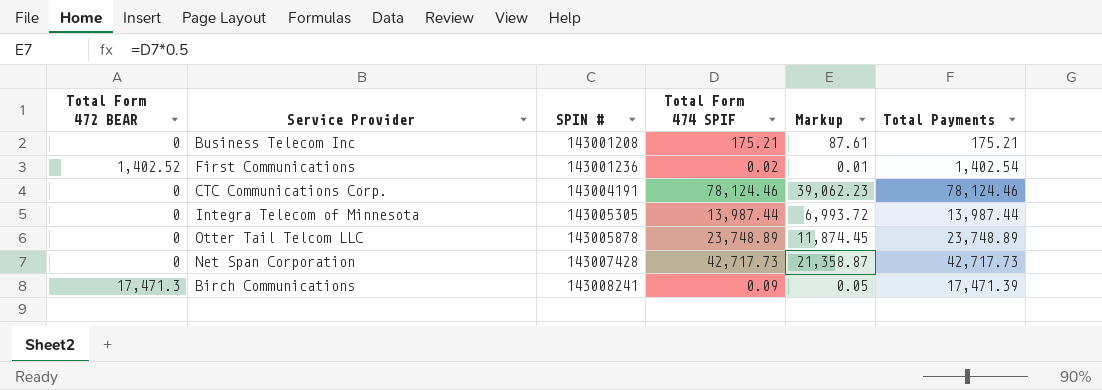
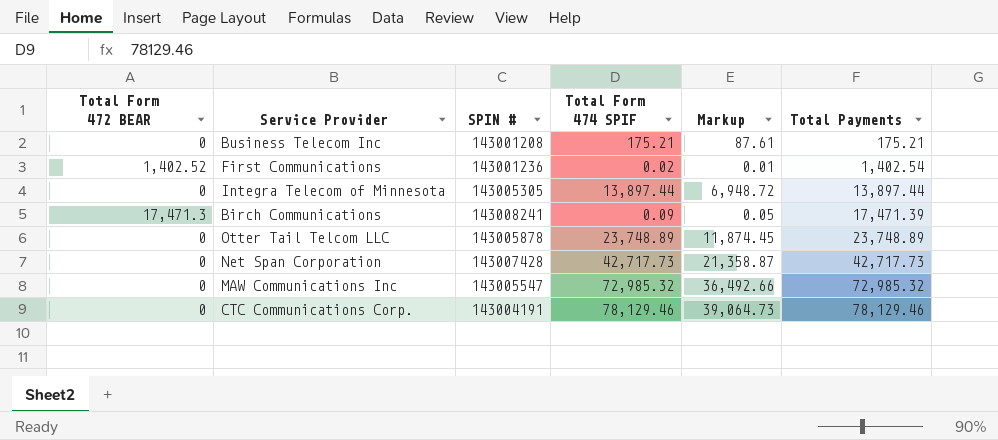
row order: SPIN # ascending -> Total Payments ascending
Integra Telecom of Minnesota | Total Form 474 SPIF: 13,987.44 -> 13,897.44
Integra Telecom of Minnesota | Markup: 6,993.72 -> 6,948.72
Integra Telecom of Minnesota | Total Payments: 13,987.44 -> 13,897.44
row MAW Communications Inc: none -> 0 | 143005547 | 72,985.32 | 36,492.66 | 72,985.32
CTC Communications Corp. | Total Form 474 SPIF: 78,124.46 -> 78,129.46
CTC Communications Corp. | Markup: 39,062.23 -> 39,064.73
CTC Communications Corp. | Total Payments: 78,124.46 -> 78,129.46

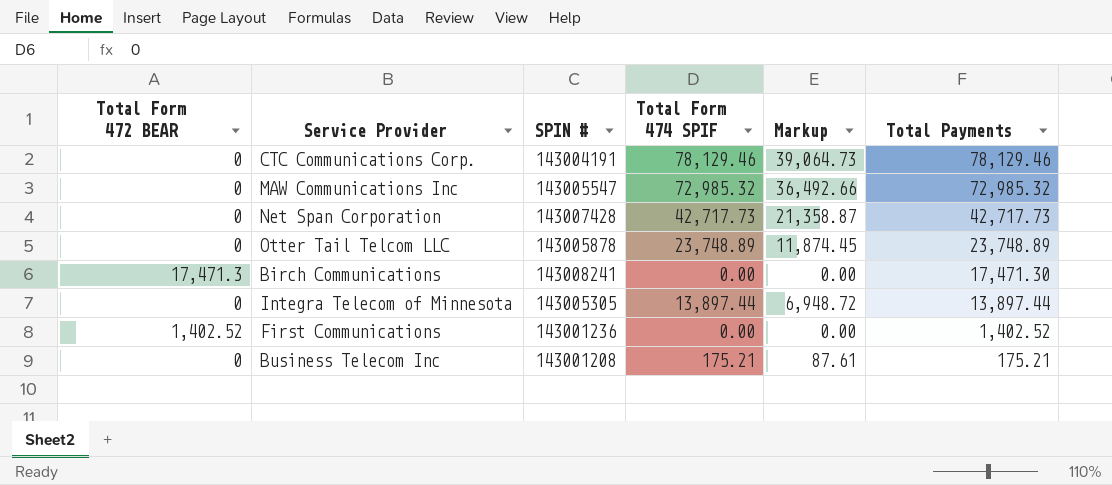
row order: Total Payments ascending -> Total Payments descending
Birch Communications | Total Form 474 SPIF: 0.09 -> 0.00
Birch Communications | Markup: 0.05 -> 0.00
Birch Communications | Total Payments: 17,471.39 -> 17,471.30
First Communications | Total Form 474 SPIF: 0.02 -> 0.00
First Communications | Markup: 0.01 -> 0.00
First Communications | Total Payments: 1,402.54 -> 1,402.52

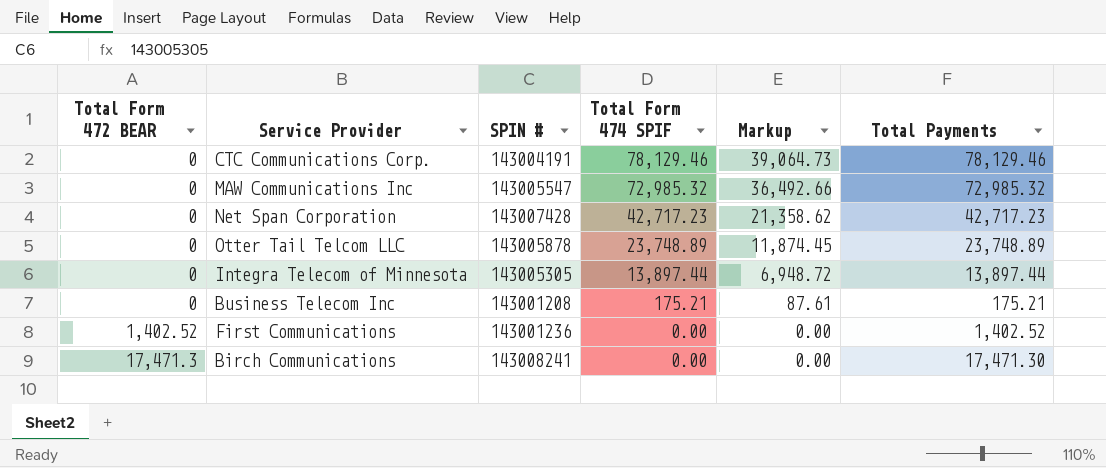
row order: Total Payments descending -> Total Form 472 BEAR ascending
Net Span Corporation | Total Form 474 SPIF: 42,717.73 -> 42,717.23
Net Span Corporation | Markup: 21,358.87 -> 21,358.62
Net Span Corporation | Total Payments: 42,717.73 -> 42,717.23

